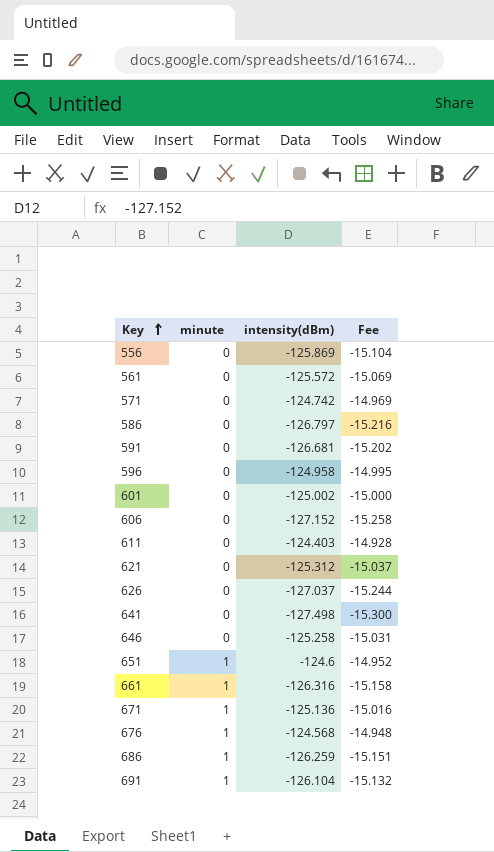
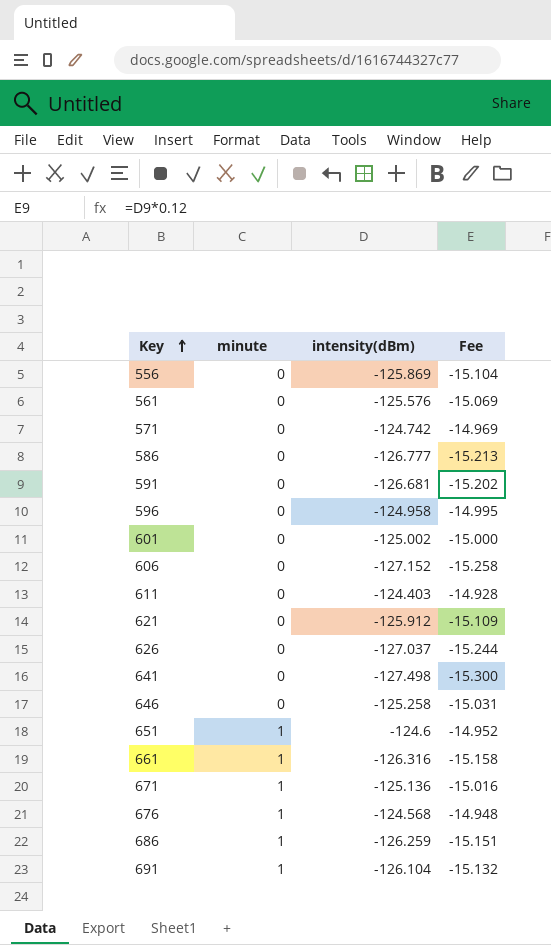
561 | intensity(dBm): -125.572 -> -125.576
586 | intensity(dBm): -126.797 -> -126.777
586 | Fee: -15.216 -> -15.213
621 | intensity(dBm): -125.312 -> -125.912
621 | Fee: -15.037 -> -15.109

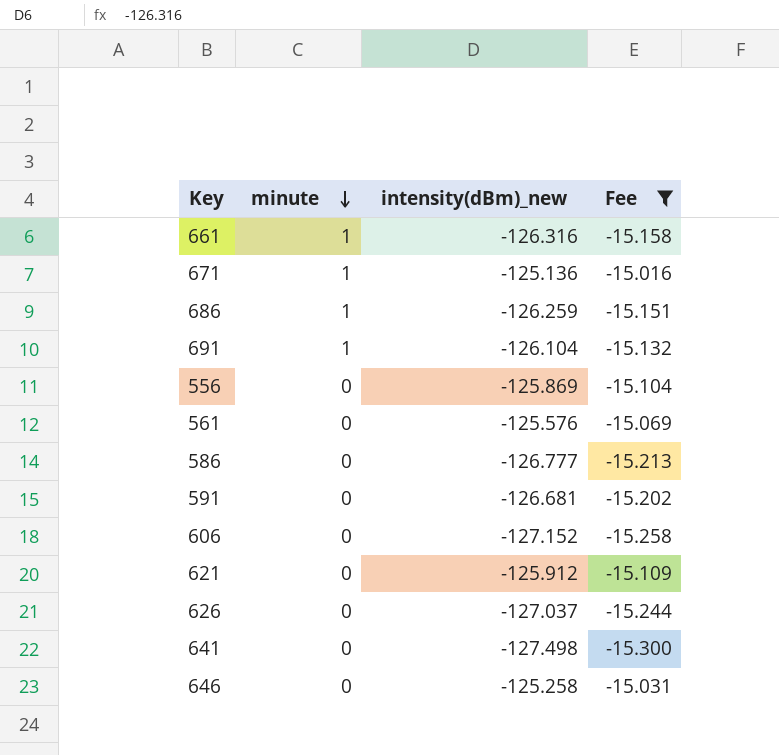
filter: none -> Fee <= -15.016
row order: Key ascending -> minute descending
column name: intensity(dBm) -> intensity(dBm)_new

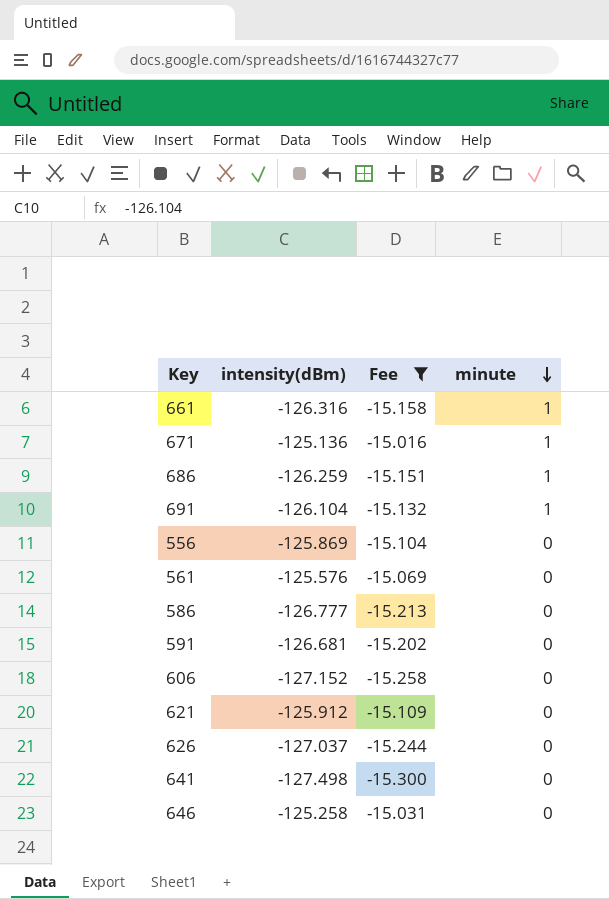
column name: intensity(dBm)_new -> intensity(dBm)
column minute | position: 2 -> 4

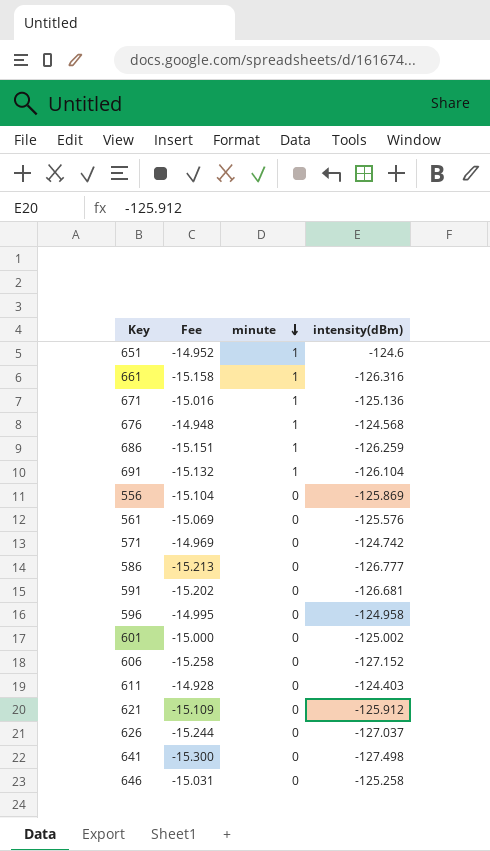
filter: Fee <= -15.016 -> none
column intensity(dBm) | position: 2 -> 4

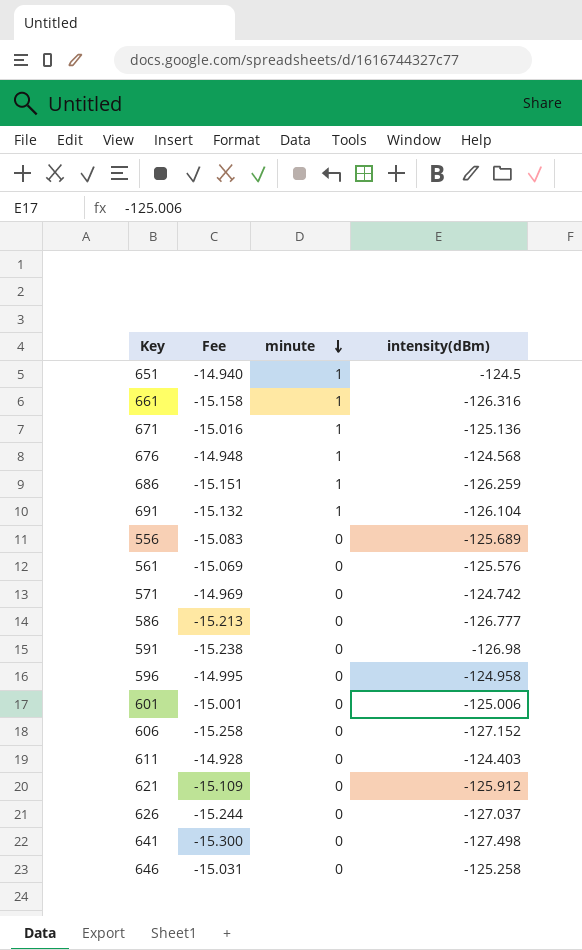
651 | Fee: -14.952 -> -14.940
651 | intensity(dBm): -124.6 -> -124.5
556 | Fee: -15.104 -> -15.083
556 | intensity(dBm): -125.869 -> -125.689
591 | Fee: -15.202 -> -15.238
591 | intensity(dBm): -126.681 -> -126.98
601 | Fee: -15.000 -> -15.001
601 | intensity(dBm): -125.002 -> -125.006

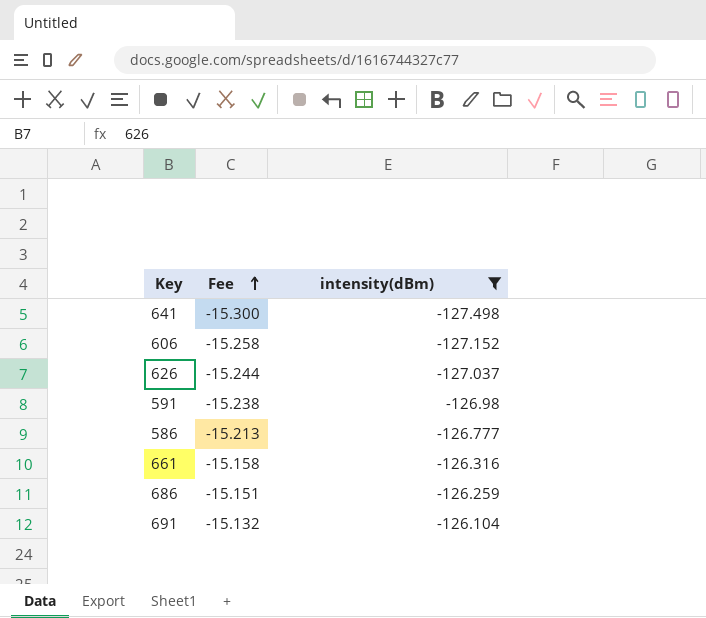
filter: none -> intensity(dBm) <= -126.104
row order: minute descending -> Fee ascending
column minute | position: 3 -> none

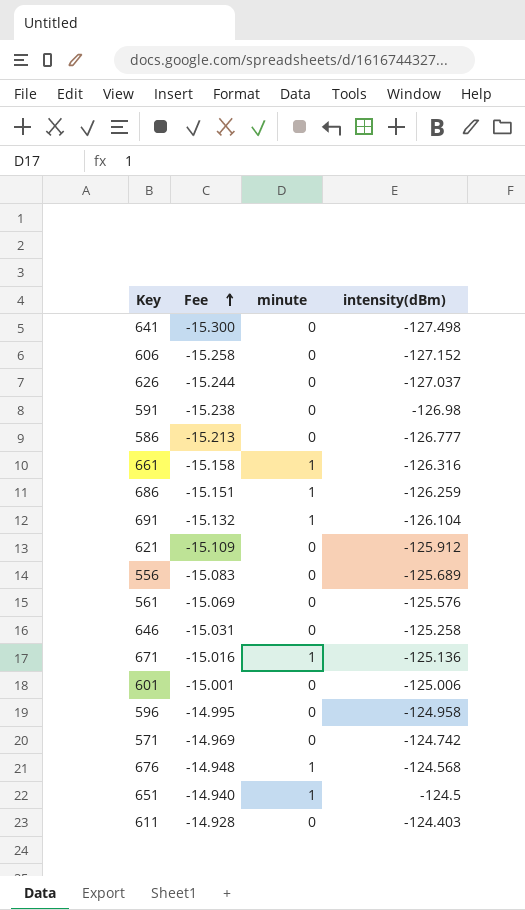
filter: intensity(dBm) <= -126.104 -> none
column minute | position: none -> 3

